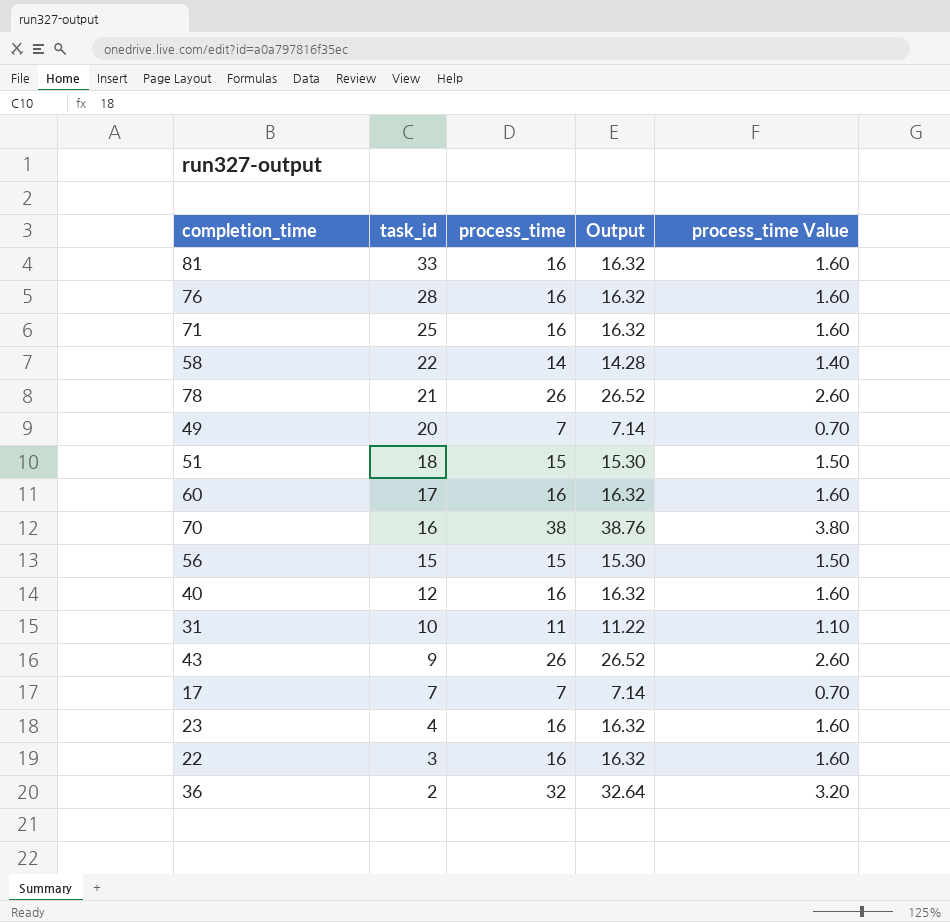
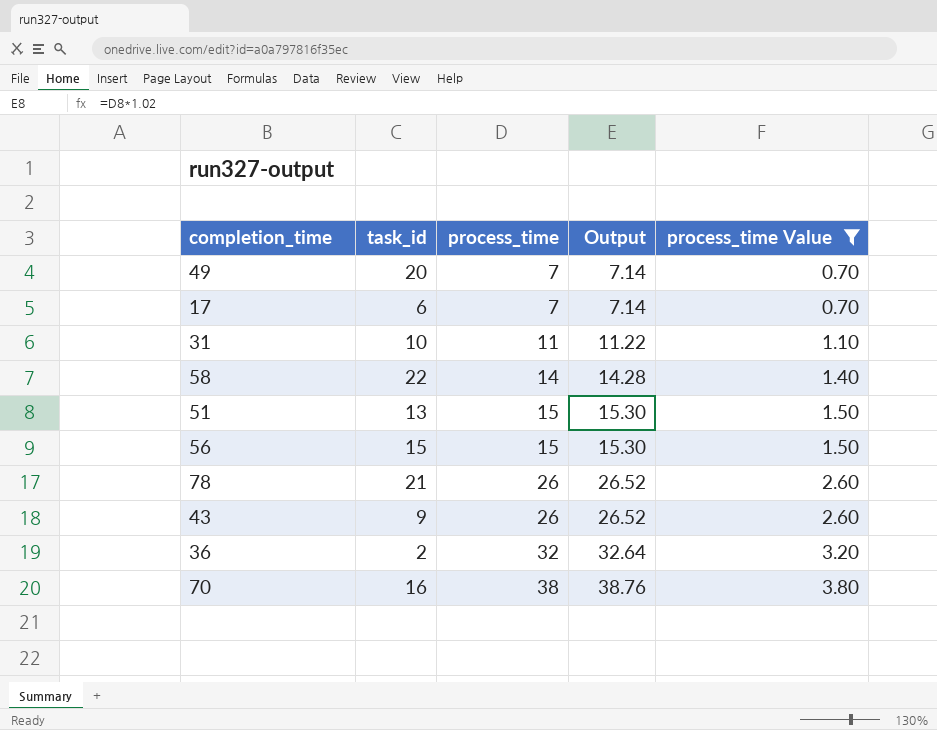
filter: none -> process_time Value != 1.60
row order: task_id descending -> process_time ascending
17 | task_id: 7 -> 6
51 | task_id: 18 -> 13

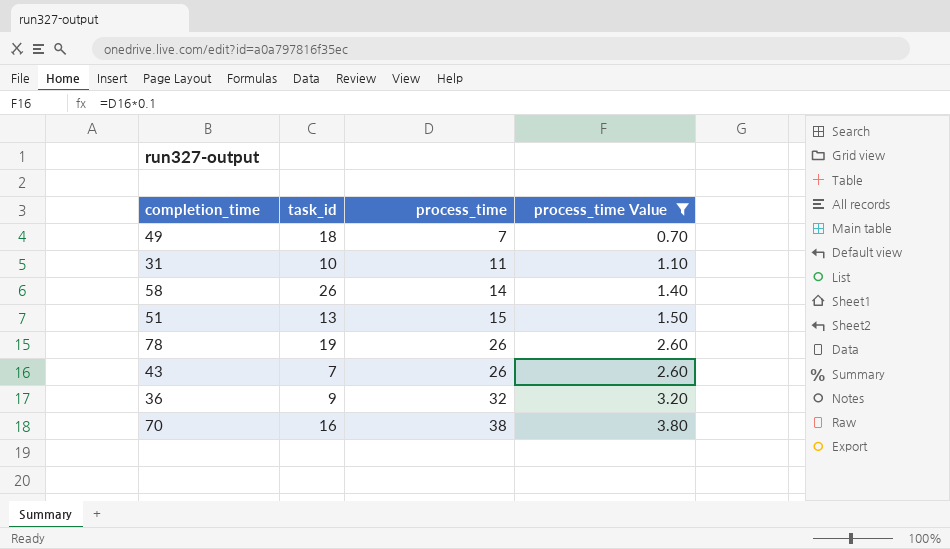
column Output | formula: [process_time] * 1.02 -> none
row 17: 6 | 7 | 7.14 | 0.70 -> none
row 56: 15 | 15 | 15.30 | 1.50 -> none
49 | task_id: 20 -> 18
58 | task_id: 22 -> 26
78 | task_id: 21 -> 19
43 | task_id: 9 -> 7
36 | task_id: 2 -> 9

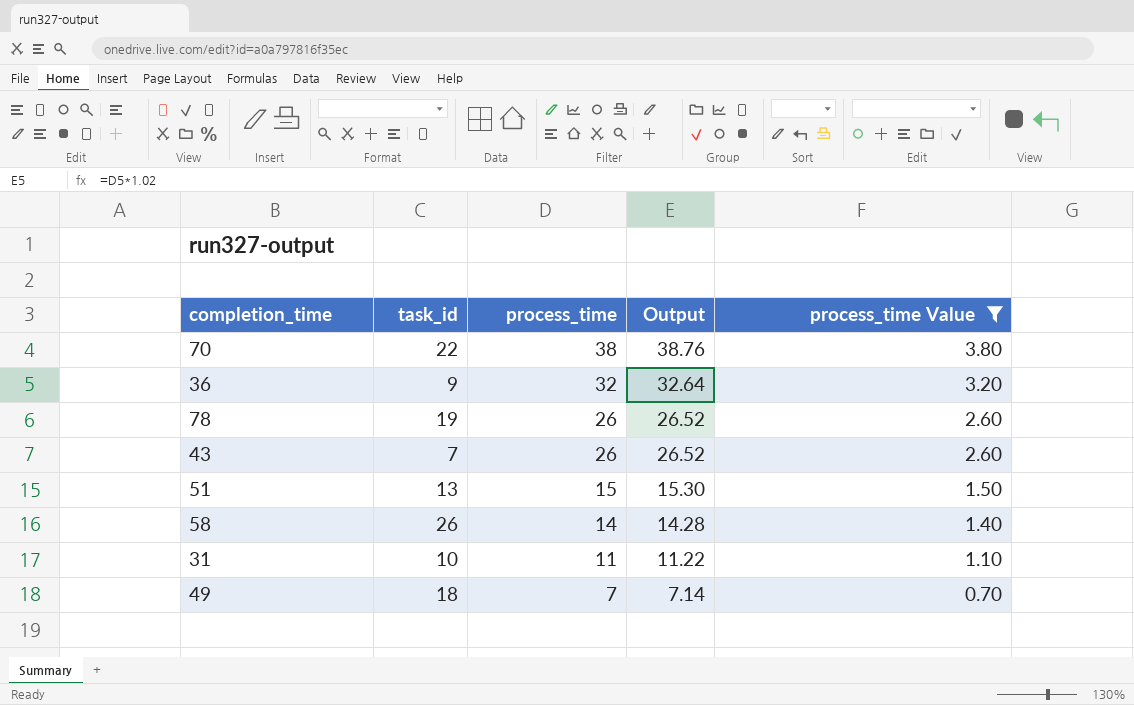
row order: process_time ascending -> process_time descending
column Output | formula: none -> [process_time] * 1.02
70 | task_id: 16 -> 22

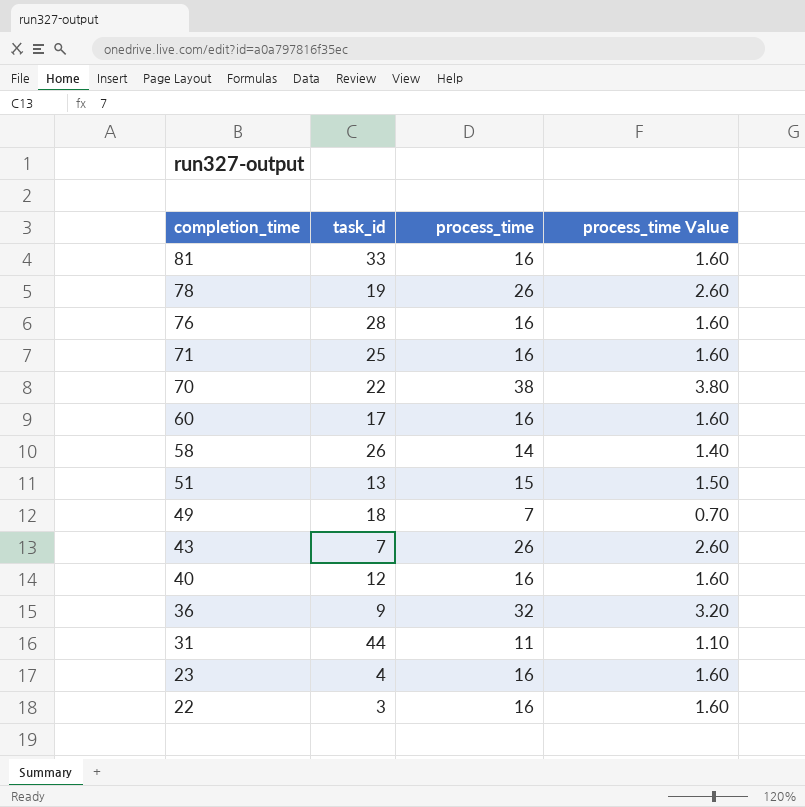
filter: process_time Value != 1.60 -> none
row order: process_time descending -> completion_time descending
column Output | formula: [process_time] * 1.02 -> none
31 | task_id: 10 -> 44

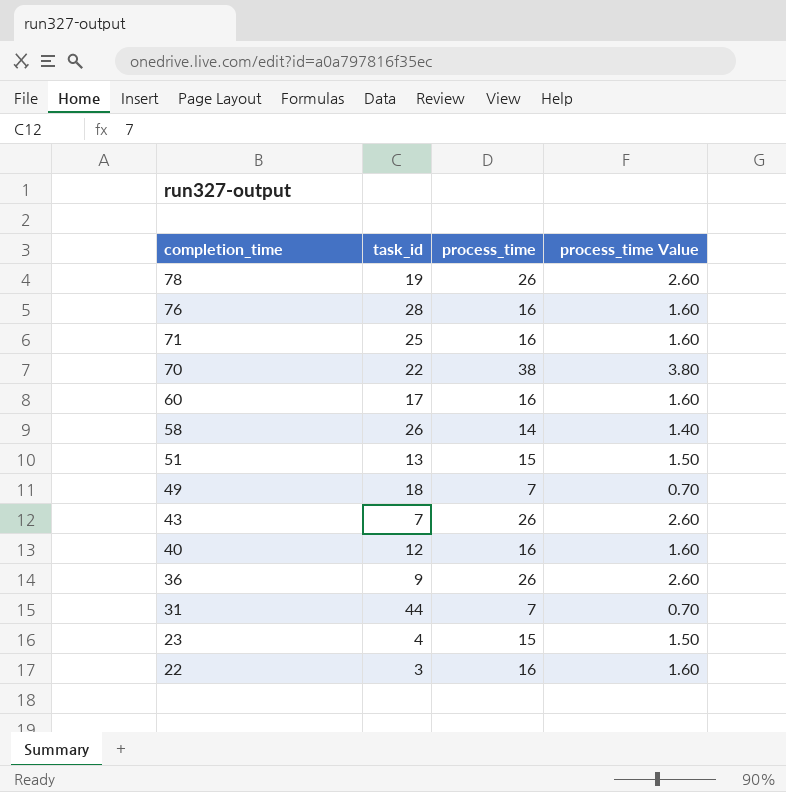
row 81: 33 | 16 | 1.60 -> none
36 | process_time: 32 -> 26
36 | process_time Value: 3.20 -> 2.60
31 | process_time: 11 -> 7
31 | process_time Value: 1.10 -> 0.70
23 | process_time: 16 -> 15
23 | process_time Value: 1.60 -> 1.50

